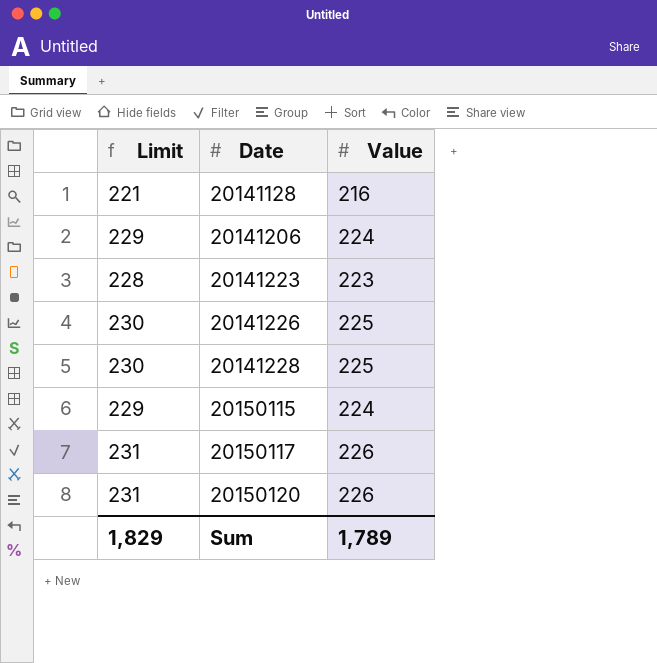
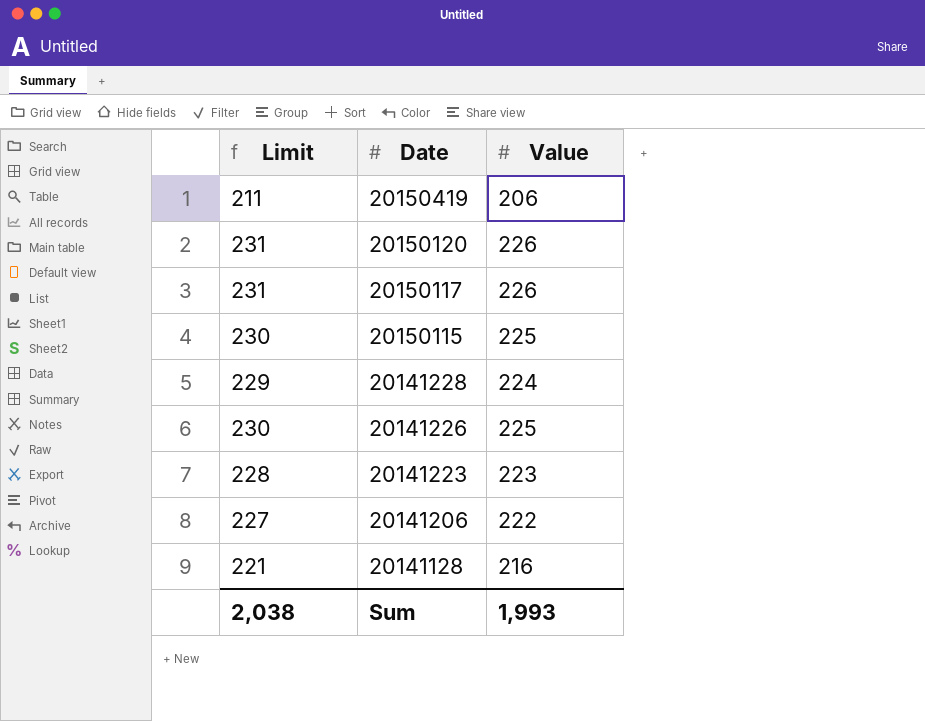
row order: Date ascending -> Date descending
row 20150419: none -> 211 | 206
20150115 | Limit: 229 -> 230
20150115 | Value: 224 -> 225
20141228 | Limit: 230 -> 229
20141228 | Value: 225 -> 224
20141206 | Limit: 229 -> 227
20141206 | Value: 224 -> 222
Sum | Limit: 1,829 -> 2,038
Sum | Value: 1,789 -> 1,993

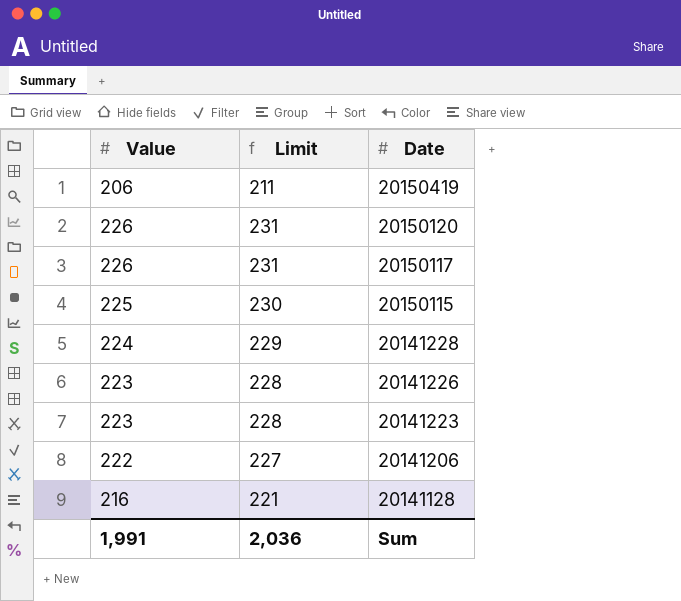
column Value | position: 3 -> 1
20141226 | Value: 225 -> 223
20141226 | Limit: 230 -> 228
Sum | Value: 1,993 -> 1,991
Sum | Limit: 2,038 -> 2,036

